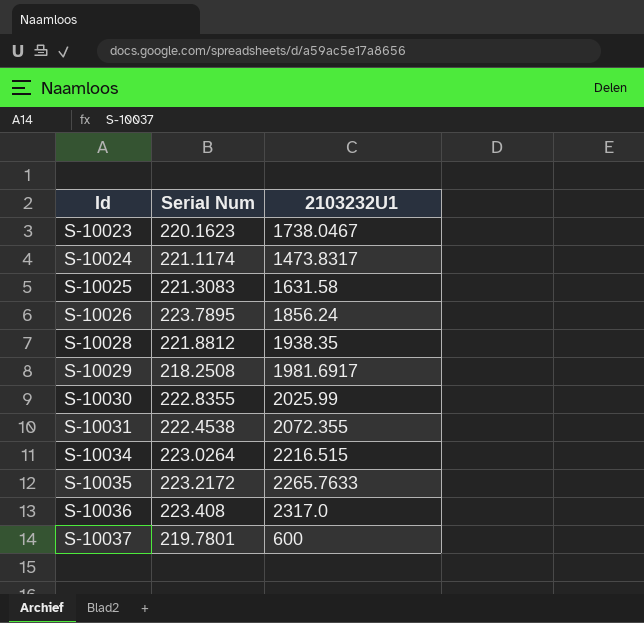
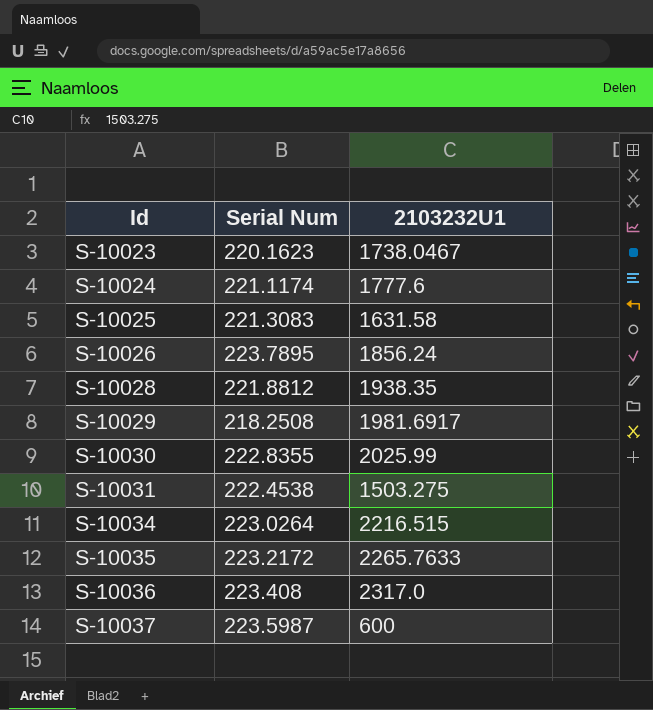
S-10024 | 2103232U1: 1473.8317 -> 1777.6
S-10031 | 2103232U1: 2072.355 -> 1503.275
S-10037 | Serial Num: 219.7801 -> 223.5987

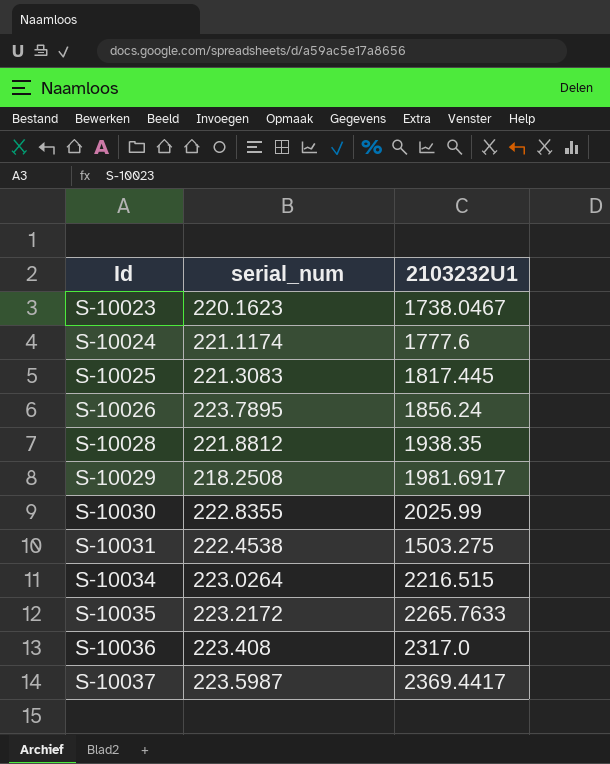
column name: Serial Num -> serial_num
S-10025 | 2103232U1: 1631.58 -> 1817.445
S-10037 | 2103232U1: 600 -> 2369.4417

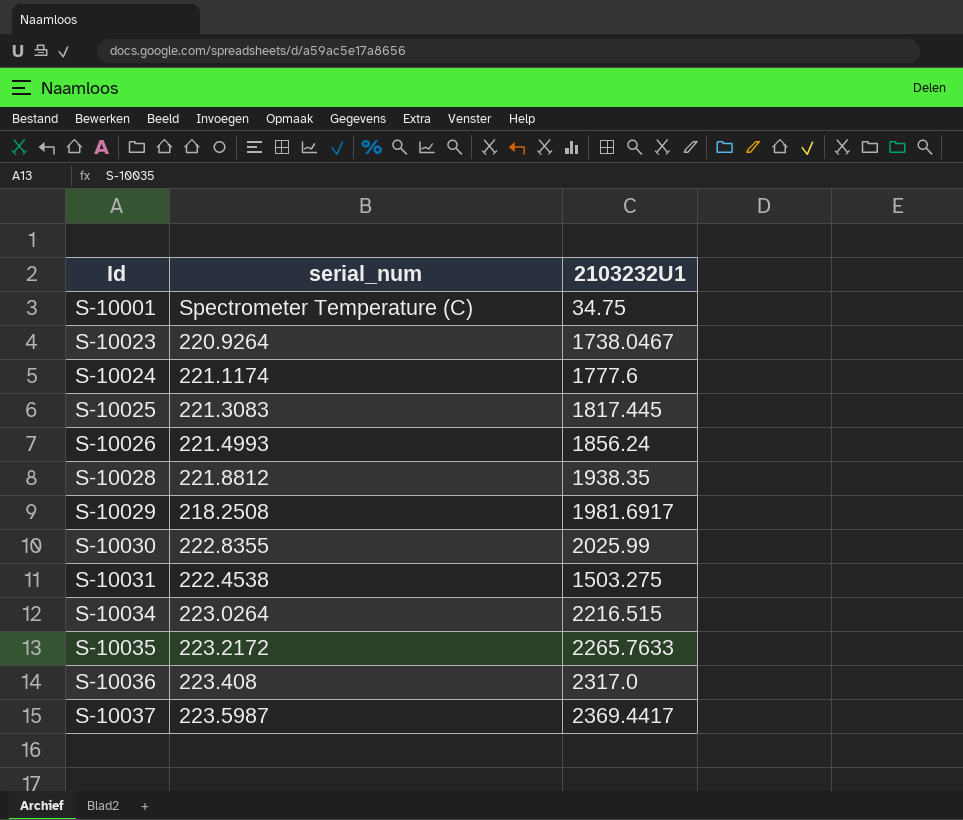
row S-10001: none -> Spectrometer Temperature (C) | 34.75
S-10023 | serial_num: 220.1623 -> 220.9264
S-10026 | serial_num: 223.7895 -> 221.4993

